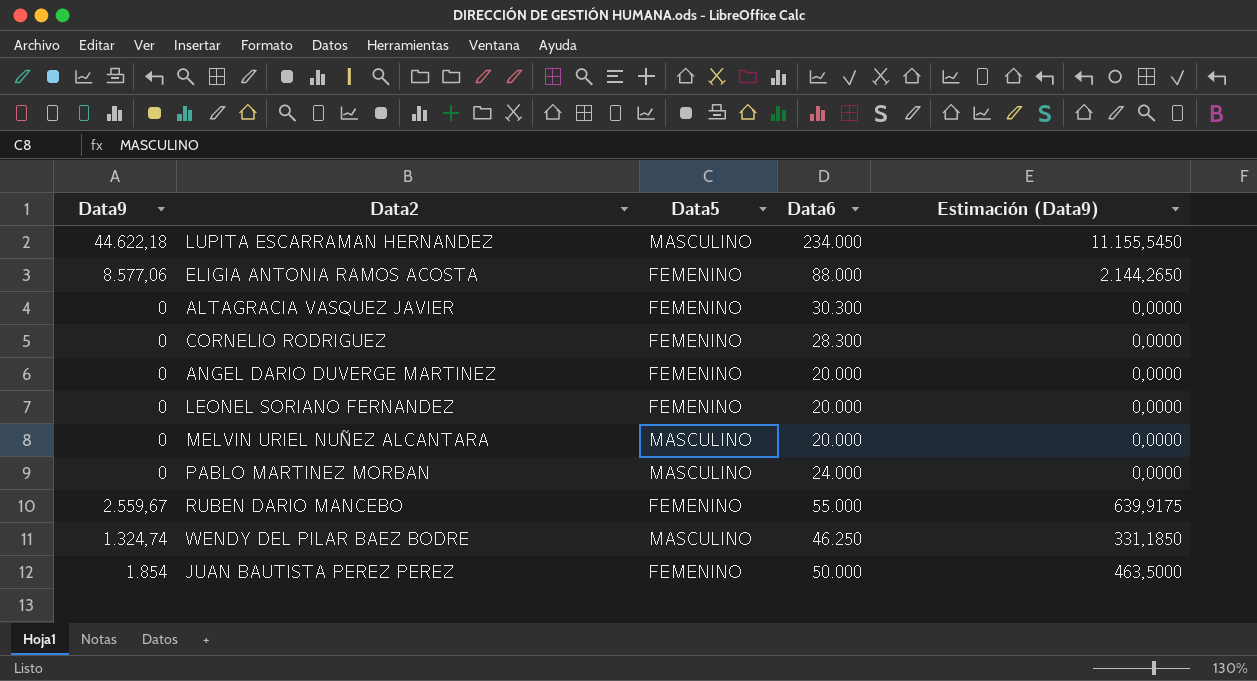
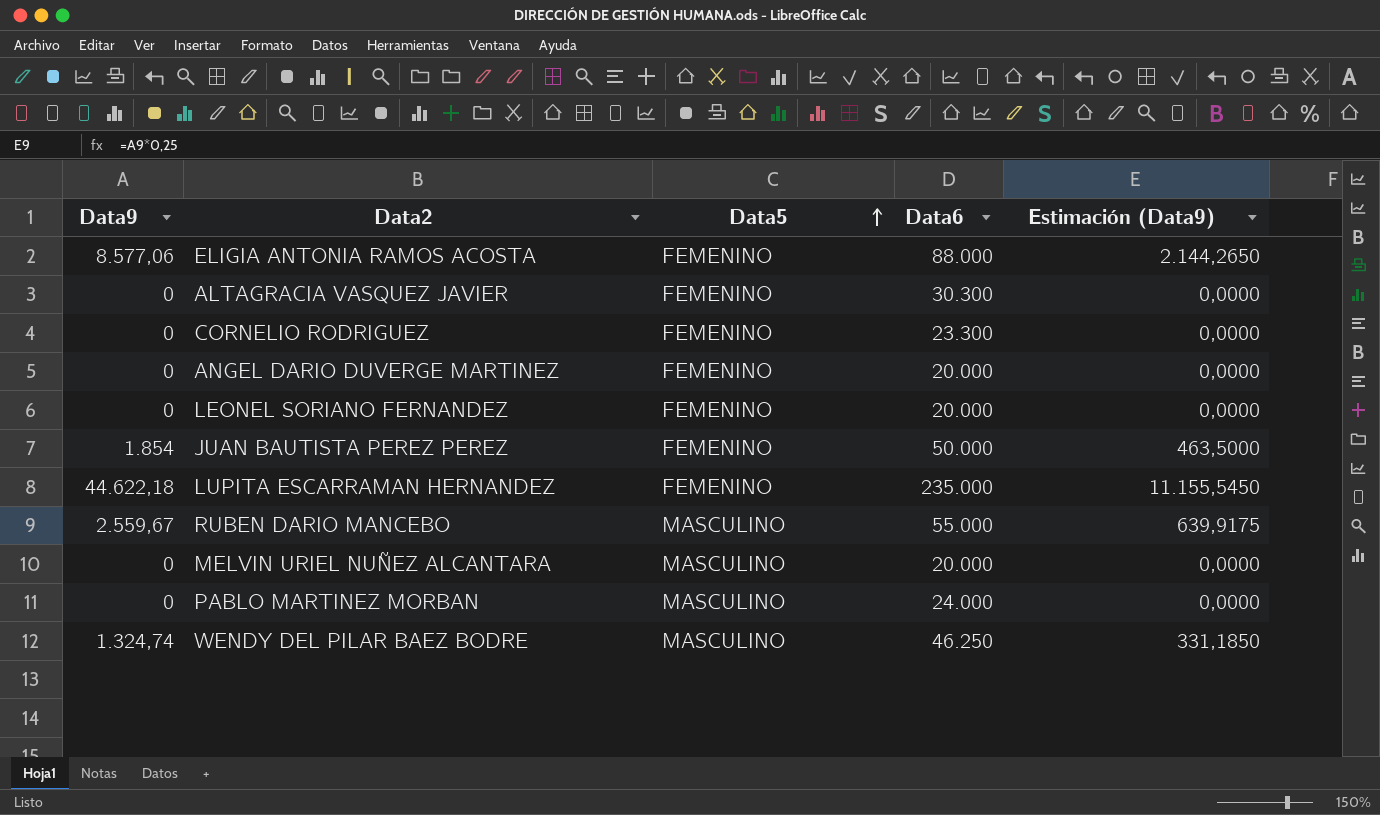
row order: none -> Data5 ascending
CORNELIO RODRIGUEZ | Data6: 28.300 -> 23.300
LUPITA ESCARRAMAN HERNANDEZ | Data5: MASCULINO -> FEMENINO
LUPITA ESCARRAMAN HERNANDEZ | Data6: 234.000 -> 235.000
RUBEN DARIO MANCEBO | Data5: FEMENINO -> MASCULINO

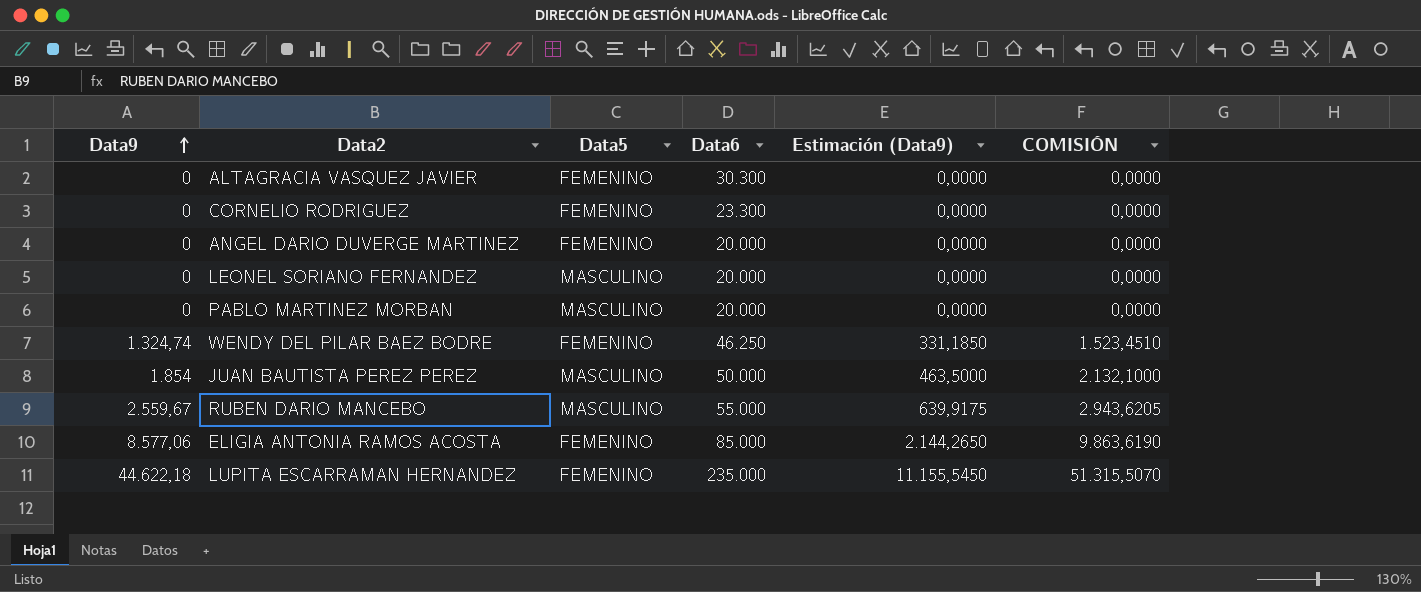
row order: Data5 ascending -> Data9 ascending
column COMISIÓN | formula: none -> [Data9] * 1,15
row MELVIN URIEL NUÑEZ ALCANTARA: 0 | MASCULINO | 20.000 | 0,0000 -> none
LEONEL SORIANO FERNANDEZ | Data5: FEMENINO -> MASCULINO
PABLO MARTINEZ MORBAN | Data6: 24.000 -> 20.000
WENDY DEL PILAR BAEZ BODRE | Data5: MASCULINO -> FEMENINO
JUAN BAUTISTA PEREZ PEREZ | Data5: FEMENINO -> MASCULINO
ELIGIA ANTONIA RAMOS ACOSTA | Data6: 88.000 -> 85.000

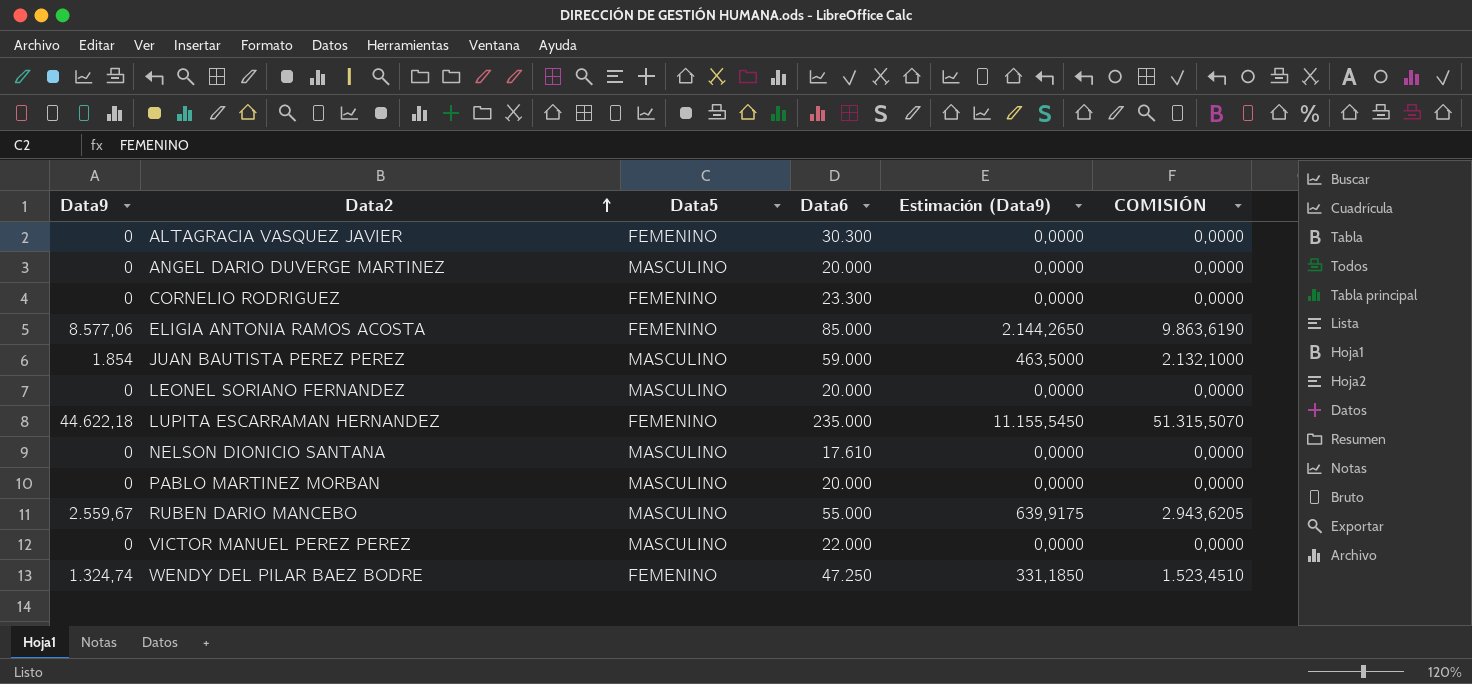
row order: Data9 ascending -> Data2 ascending
ANGEL DARIO DUVERGE MARTINEZ | Data5: FEMENINO -> MASCULINO
JUAN BAUTISTA PEREZ PEREZ | Data6: 50.000 -> 59.000
row NELSON DIONICIO SANTANA: none -> 0 | MASCULINO | 17.610 | 0,0000 | 0,0000
row VICTOR MANUEL PEREZ PEREZ: none -> 0 | MASCULINO | 22.000 | 0,0000 | 0,0000
WENDY DEL PILAR BAEZ BODRE | Data6: 46.250 -> 47.250

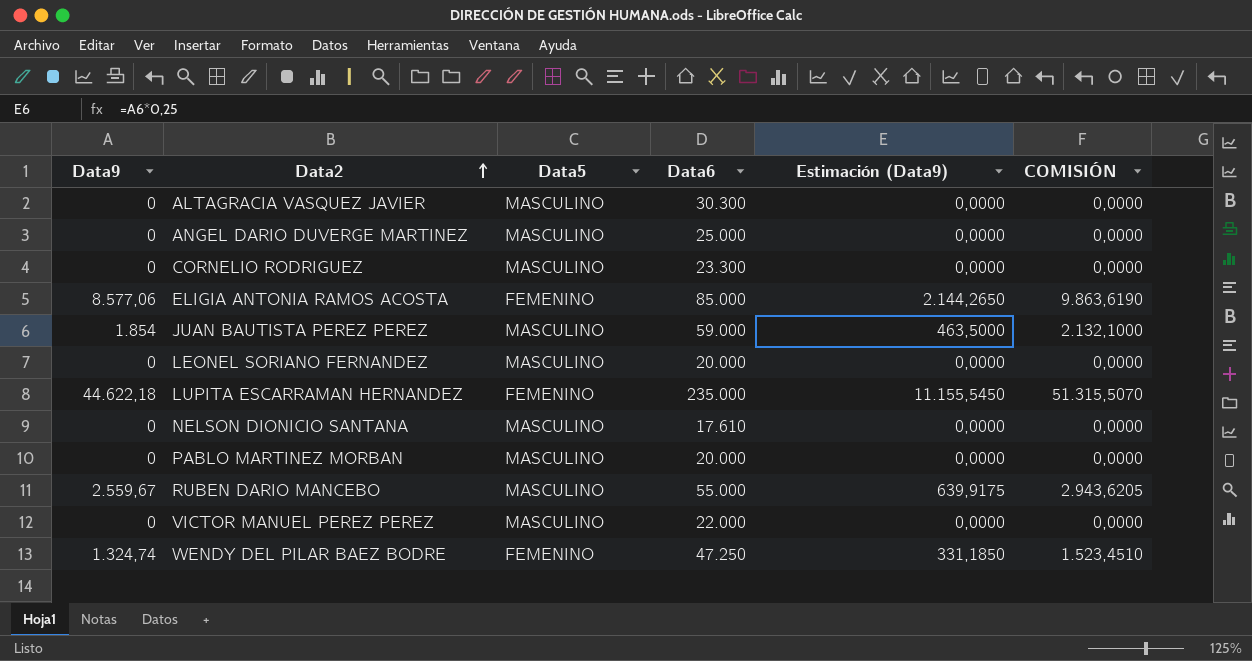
ALTAGRACIA VASQUEZ JAVIER | Data5: FEMENINO -> MASCULINO
ANGEL DARIO DUVERGE MARTINEZ | Data6: 20.000 -> 25.000
CORNELIO RODRIGUEZ | Data5: FEMENINO -> MASCULINO

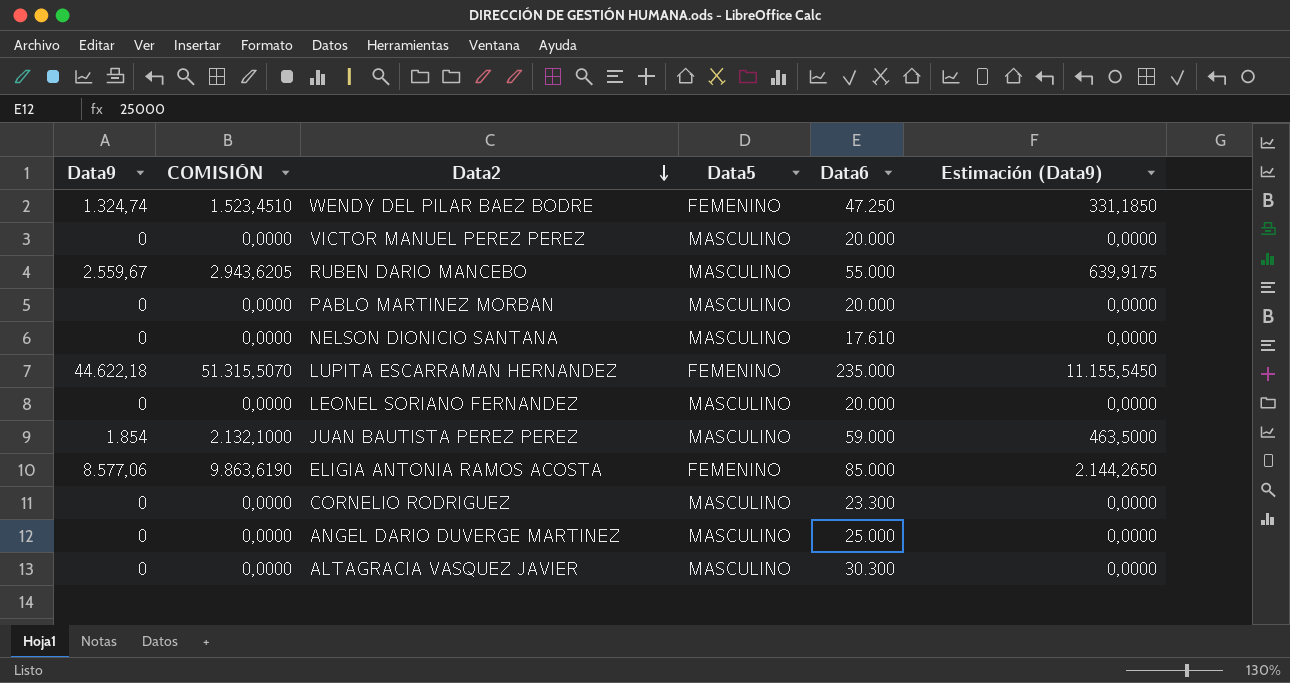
row order: Data2 ascending -> Data2 descending
column COMISIÓN | position: 6 -> 2
VICTOR MANUEL PEREZ PEREZ | Data6: 22.000 -> 20.000

